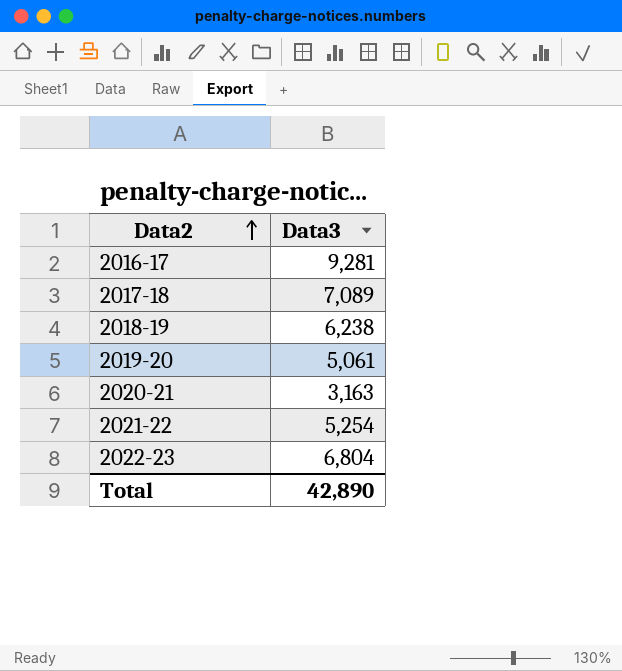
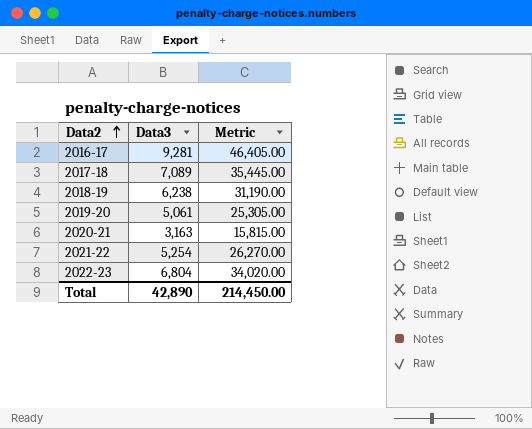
column Metric | formula: none -> [Data3] * 5

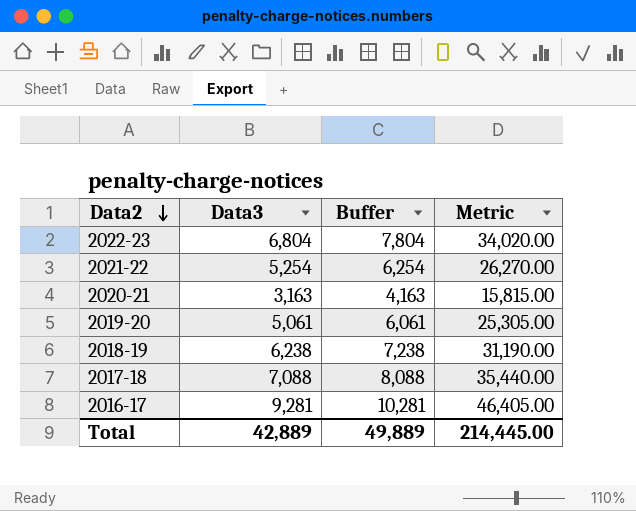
row order: Data2 ascending -> Data2 descending
column Buffer | formula: none -> [Data3] + 1000
2017-18 | Data3: 7,089 -> 7,088
2017-18 | Metric: 35,445.00 -> 35,440.00
Total | Data3: 42,890 -> 42,889
Total | Metric: 214,450.00 -> 214,445.00

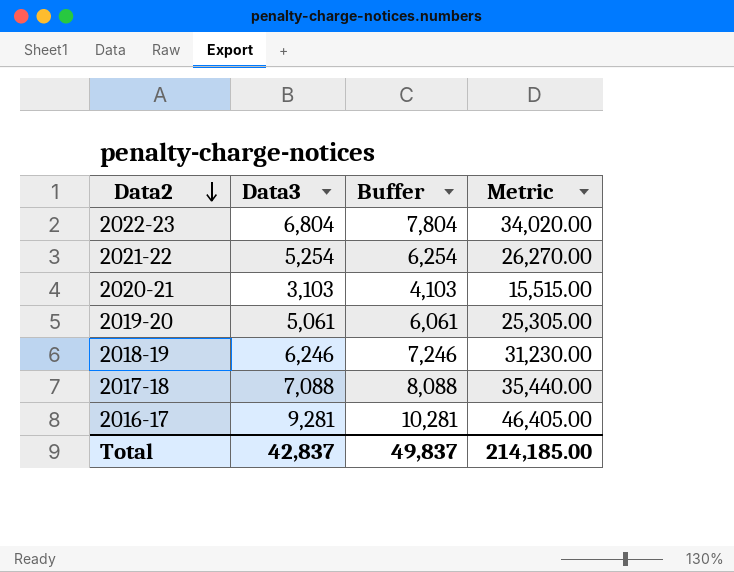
2020-21 | Data3: 3,163 -> 3,103
2020-21 | Buffer: 4,163 -> 4,103
2020-21 | Metric: 15,815.00 -> 15,515.00
2018-19 | Data3: 6,238 -> 6,246
2018-19 | Buffer: 7,238 -> 7,246
2018-19 | Metric: 31,190.00 -> 31,230.00
Total | Data3: 42,889 -> 42,837
Total | Buffer: 49,889 -> 49,837
Total | Metric: 214,445.00 -> 214,185.00

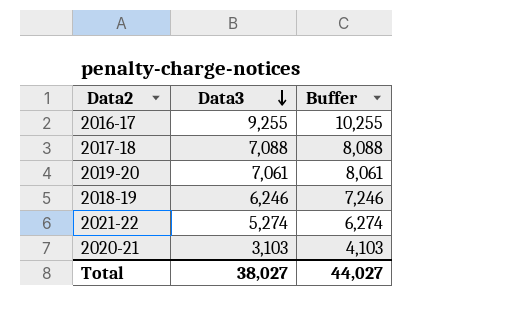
row order: Data2 descending -> Data3 descending
column Metric | formula: [Data3] * 5 -> none
row 2022-23: 6,804 | 7,804 | 34,020.00 -> none
2016-17 | Data3: 9,281 -> 9,255
2016-17 | Buffer: 10,281 -> 10,255
2019-20 | Data3: 5,061 -> 7,061
2019-20 | Buffer: 6,061 -> 8,061
2021-22 | Data3: 5,254 -> 5,274
2021-22 | Buffer: 6,254 -> 6,274
Total | Data3: 42,837 -> 38,027
Total | Buffer: 49,837 -> 44,027

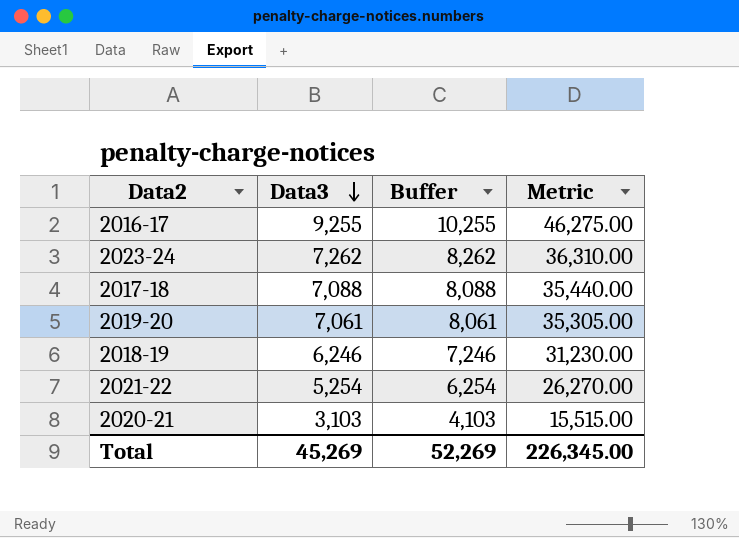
column Metric | formula: none -> [Data3] * 5
row 2023-24: none -> 7,262 | 8,262 | 36,310.00
2021-22 | Data3: 5,274 -> 5,254
2021-22 | Buffer: 6,274 -> 6,254
Total | Data3: 38,027 -> 45,269
Total | Buffer: 44,027 -> 52,269

